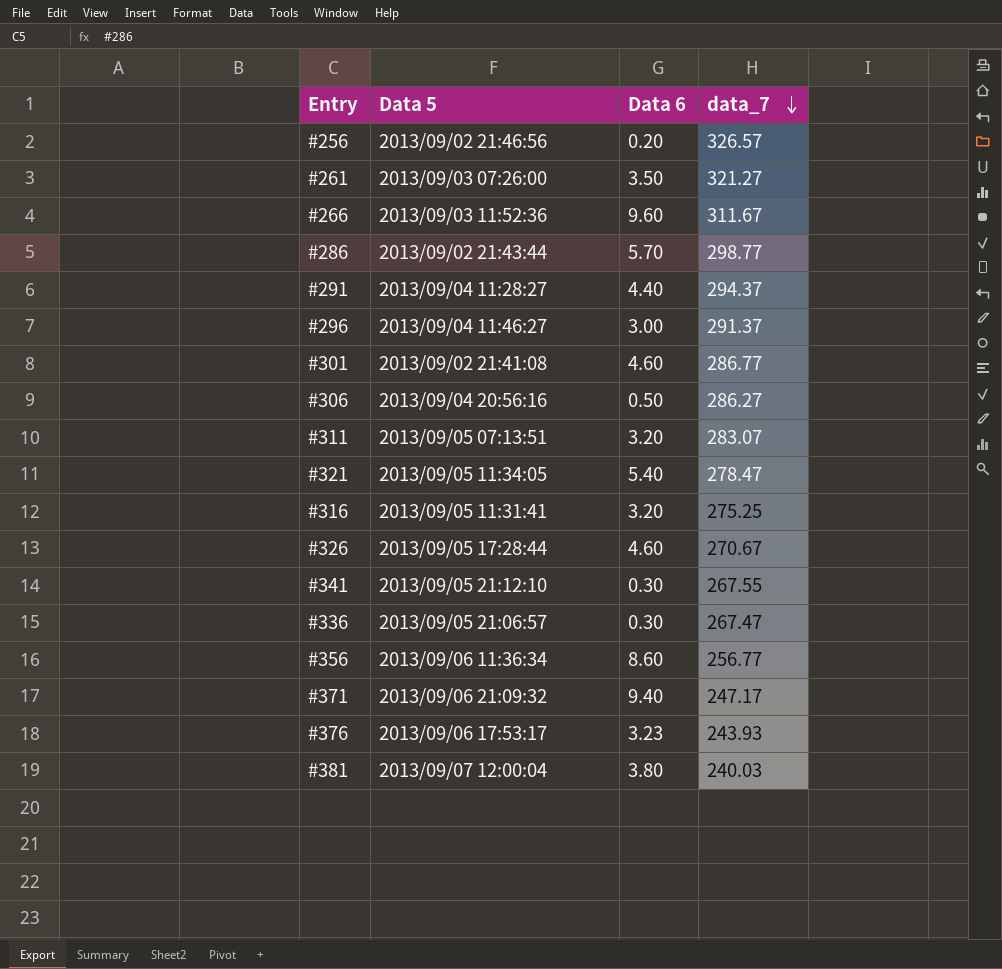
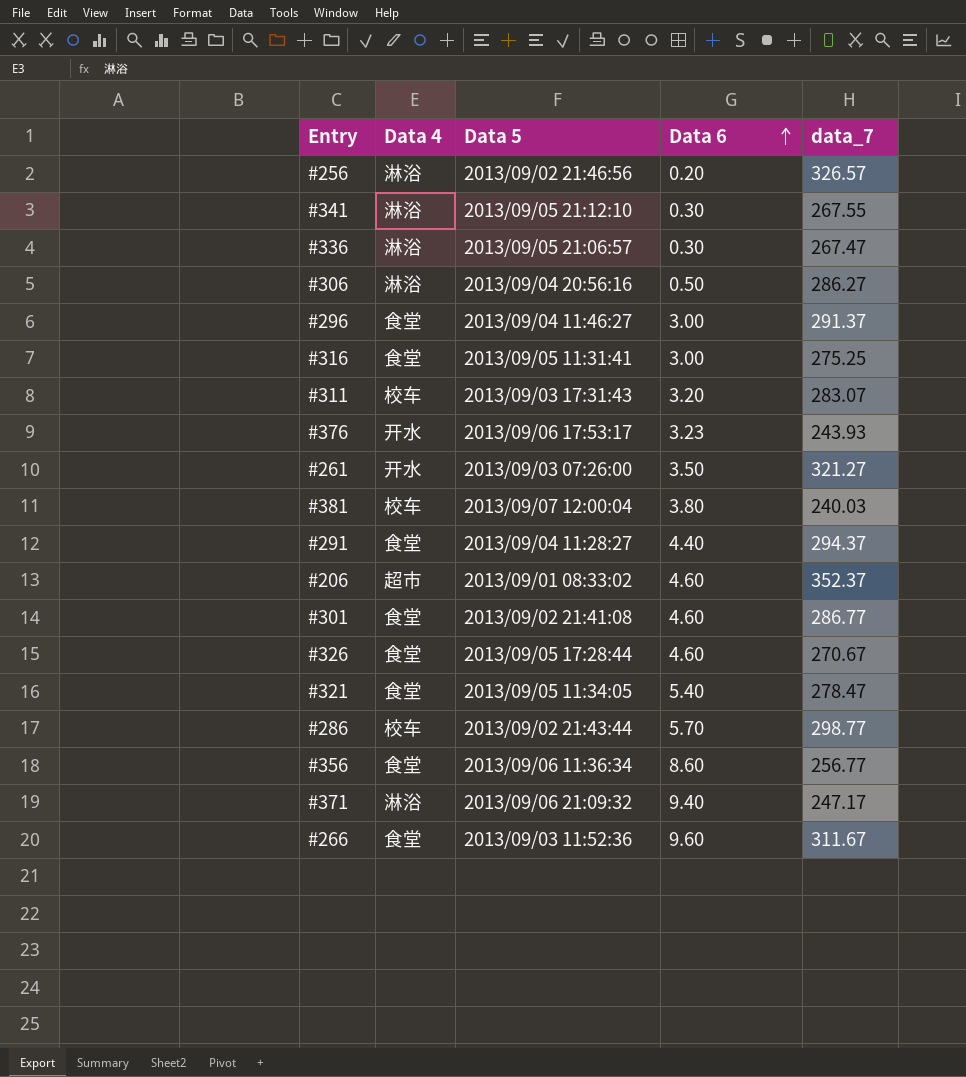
row order: data_7 descending -> Data 6 ascending
column Data 4 | position: none -> 2
#316 | Data 6: 3.20 -> 3.00
#311 | Data 5: 2013/09/05 07:13:51 -> 2013/09/03 17:31:43
row #206: none -> 超市 | 2013/09/01 08:33:02 | 4.60 | 352.37

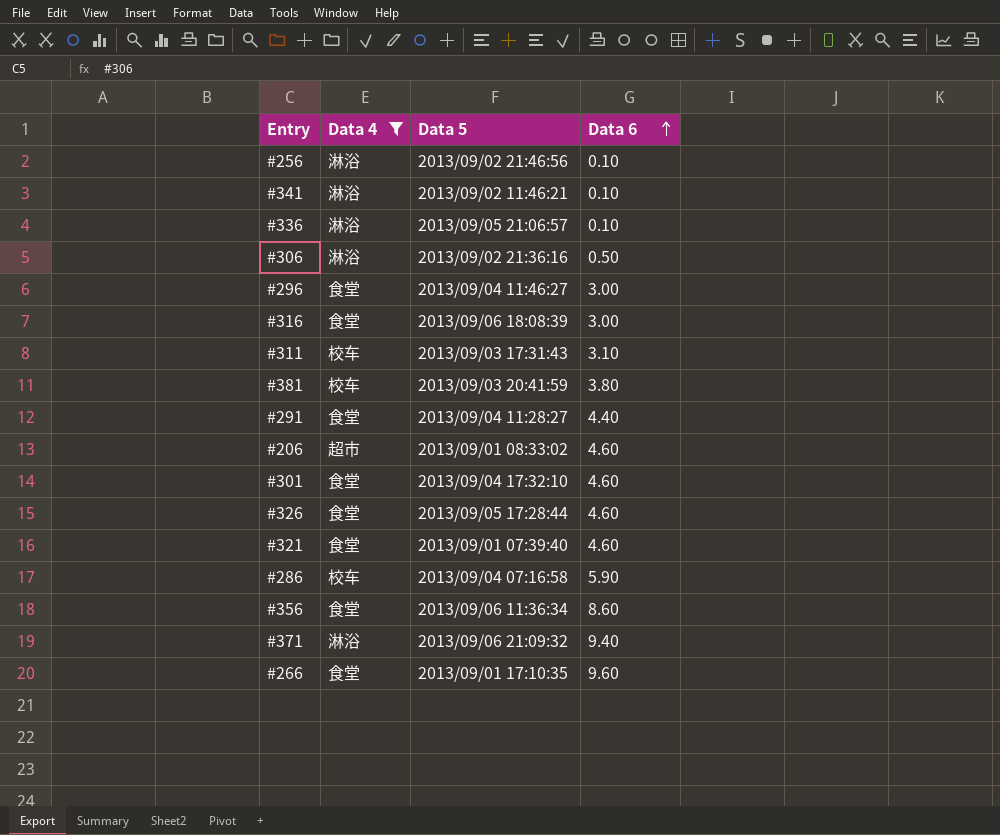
filter: none -> Data 4 != 开水
column data_7 | position: 5 -> none
#256 | Data 6: 0.20 -> 0.10
#341 | Data 5: 2013/09/05 21:12:10 -> 2013/09/02 11:46:21
#341 | Data 6: 0.30 -> 0.10
#336 | Data 6: 0.30 -> 0.10
#306 | Data 5: 2013/09/04 20:56:16 -> 2013/09/02 21:36:16
#316 | Data 5: 2013/09/05 11:31:41 -> 2013/09/06 18:08:39
#311 | Data 6: 3.20 -> 3.10
#381 | Data 5: 2013/09/07 12:00:04 -> 2013/09/03 20:41:59
#301 | Data 5: 2013/09/02 21:41:08 -> 2013/09/04 17:32:10
#321 | Data 5: 2013/09/05 11:34:05 -> 2013/09/01 07:39:40
#321 | Data 6: 5.40 -> 4.60
#286 | Data 5: 2013/09/02 21:43:44 -> 2013/09/04 07:16:58
#286 | Data 6: 5.70 -> 5.90
#266 | Data 5: 2013/09/03 11:52:36 -> 2013/09/01 17:10:35

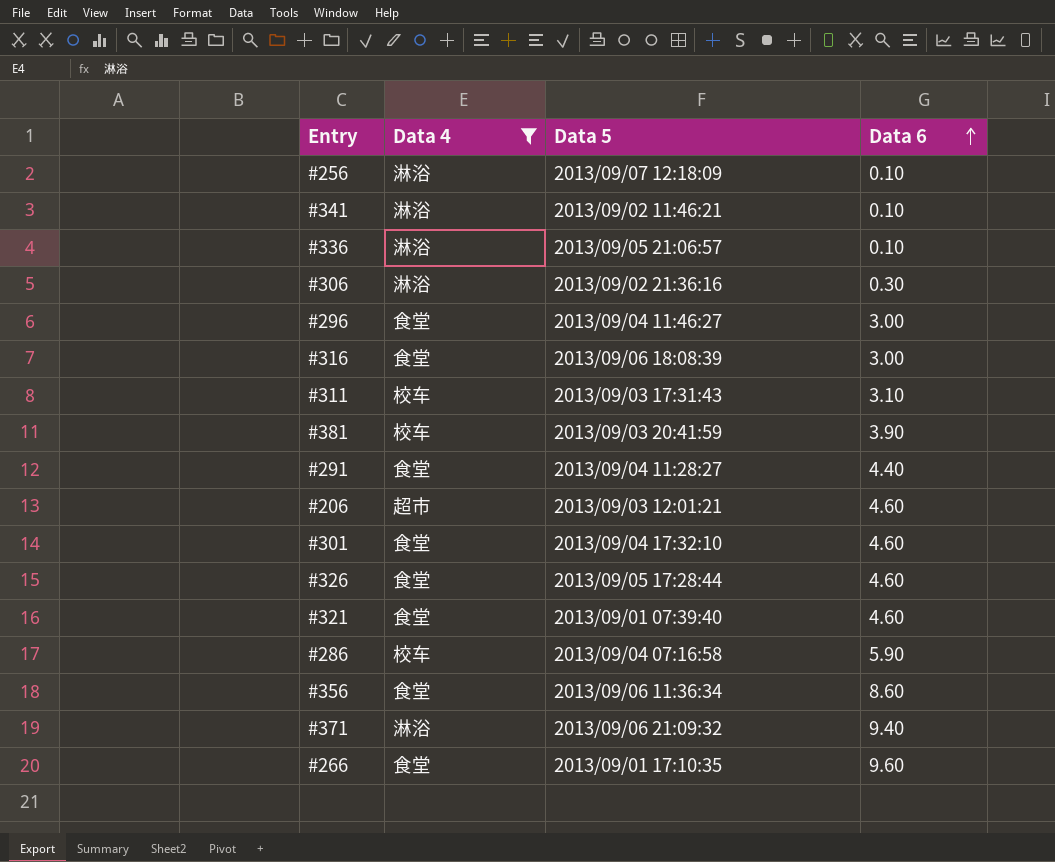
#256 | Data 5: 2013/09/02 21:46:56 -> 2013/09/07 12:18:09
#306 | Data 6: 0.50 -> 0.30
#381 | Data 6: 3.80 -> 3.90
#206 | Data 5: 2013/09/01 08:33:02 -> 2013/09/03 12:01:21

